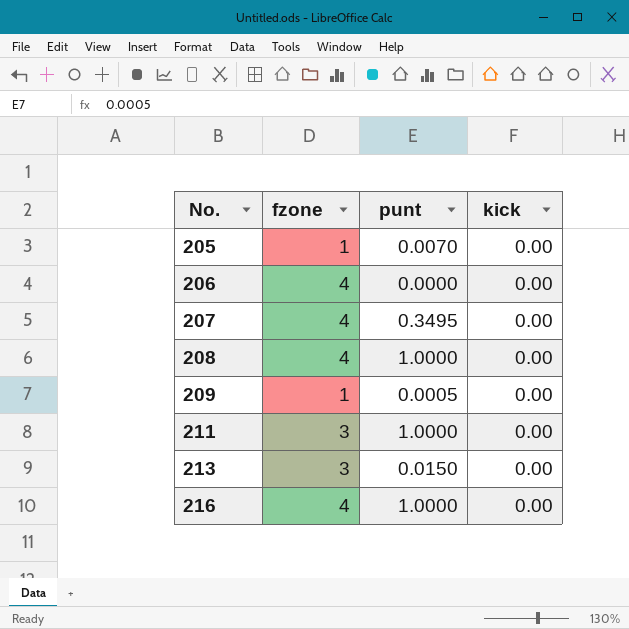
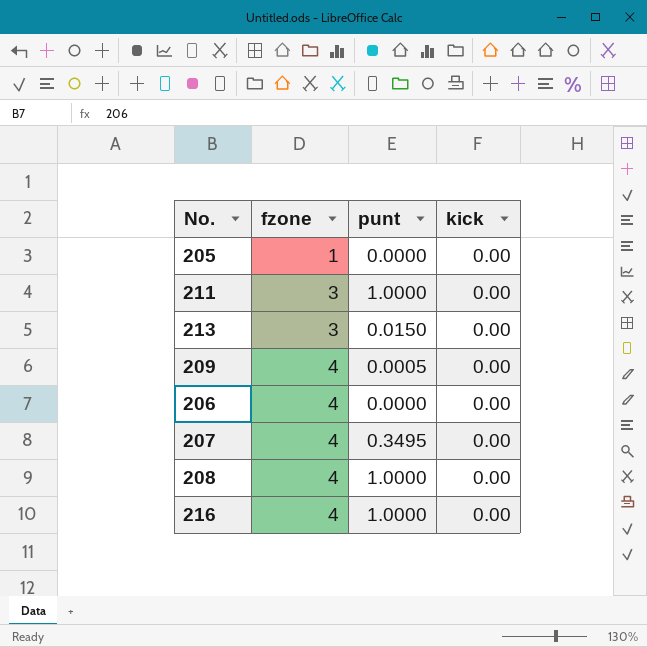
row order: No. ascending -> fzone ascending
205 | punt: 0.0070 -> 0.0000
209 | fzone: 1 -> 4

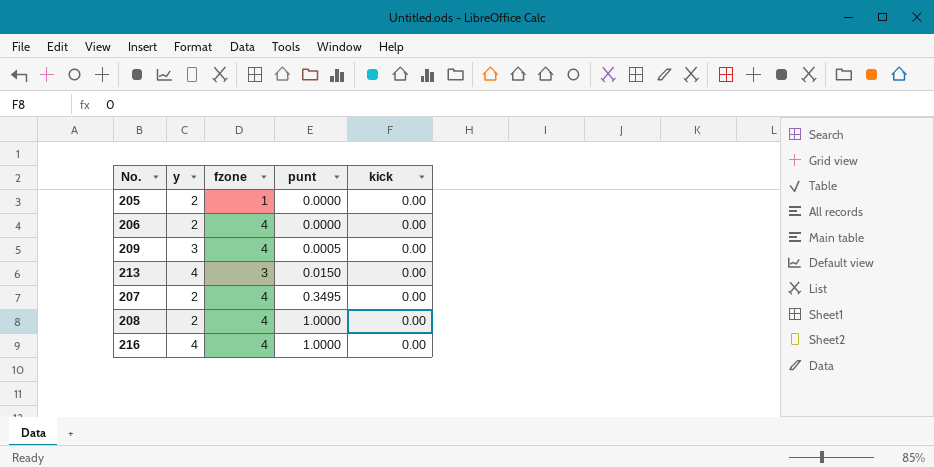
row order: fzone ascending -> punt ascending
column y | position: none -> 2
row 211: 3 | 1.0000 | 0.00 -> none

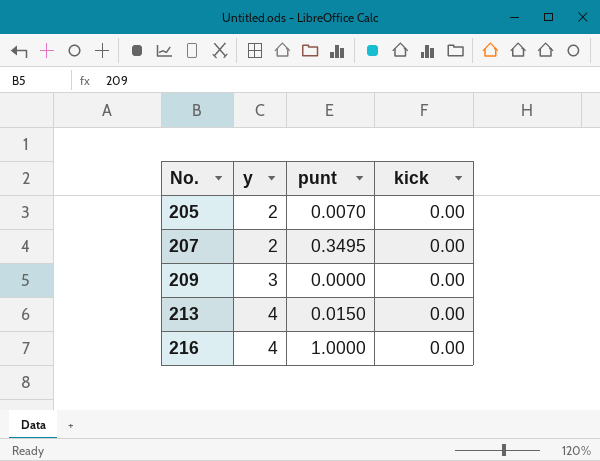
row order: punt ascending -> No. ascending
column fzone | position: 3 -> none
row 206: 2 | 4 | 0.0000 | 0.00 -> none
row 208: 2 | 4 | 1.0000 | 0.00 -> none
205 | punt: 0.0000 -> 0.0070
209 | punt: 0.0005 -> 0.0000

